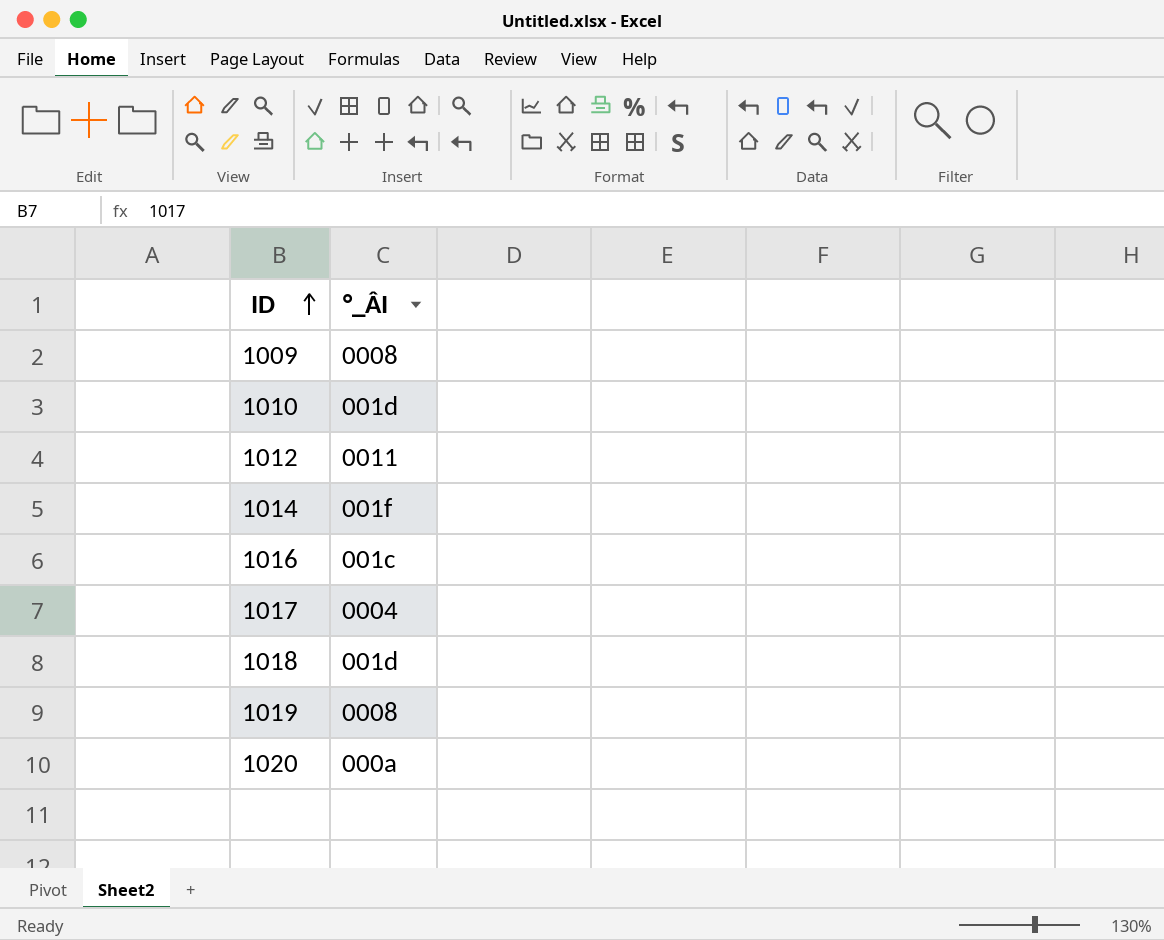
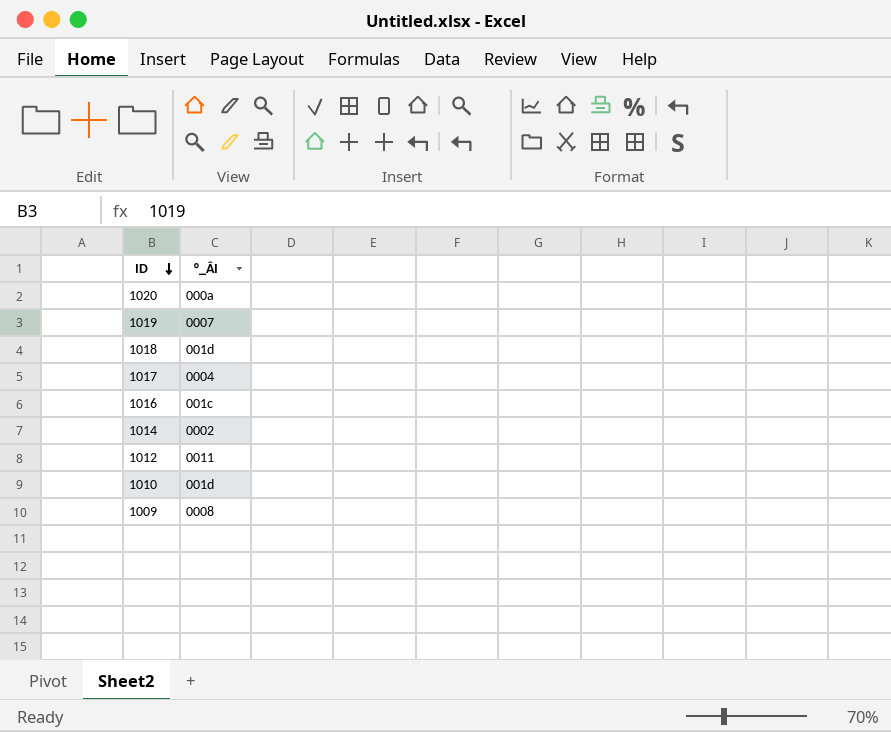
row order: ID ascending -> ID descending
1019 | °_ÂI: 0008 -> 0007
1014 | °_ÂI: 001f -> 0002

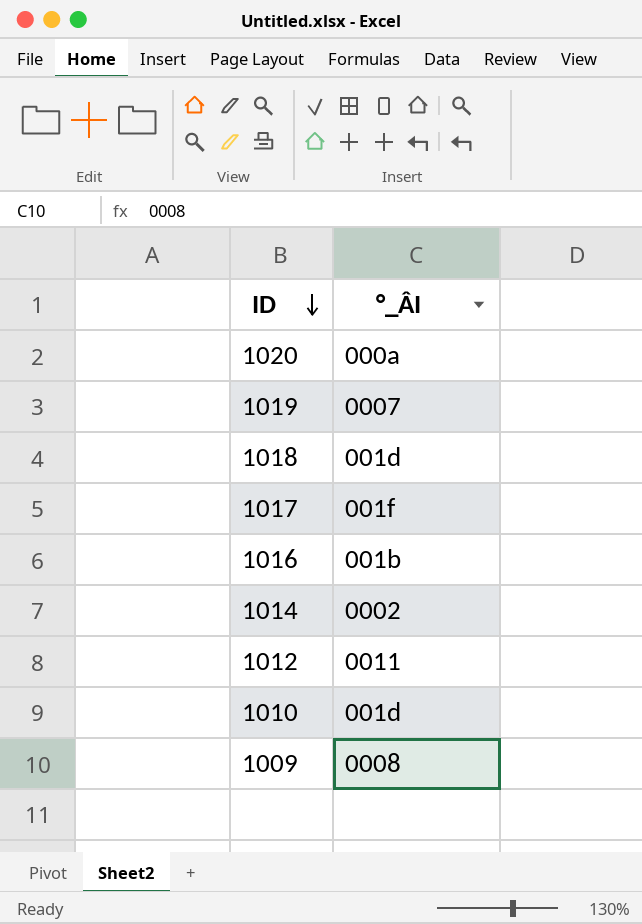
1017 | °_ÂI: 0004 -> 001f
1016 | °_ÂI: 001c -> 001b

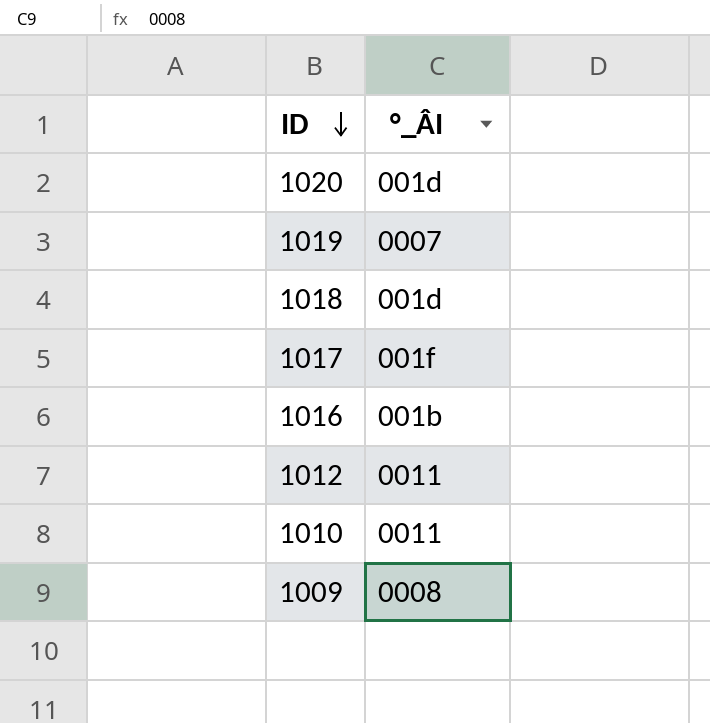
row 1014: 0002 -> none
1020 | °_ÂI: 000a -> 001d
1010 | °_ÂI: 001d -> 0011

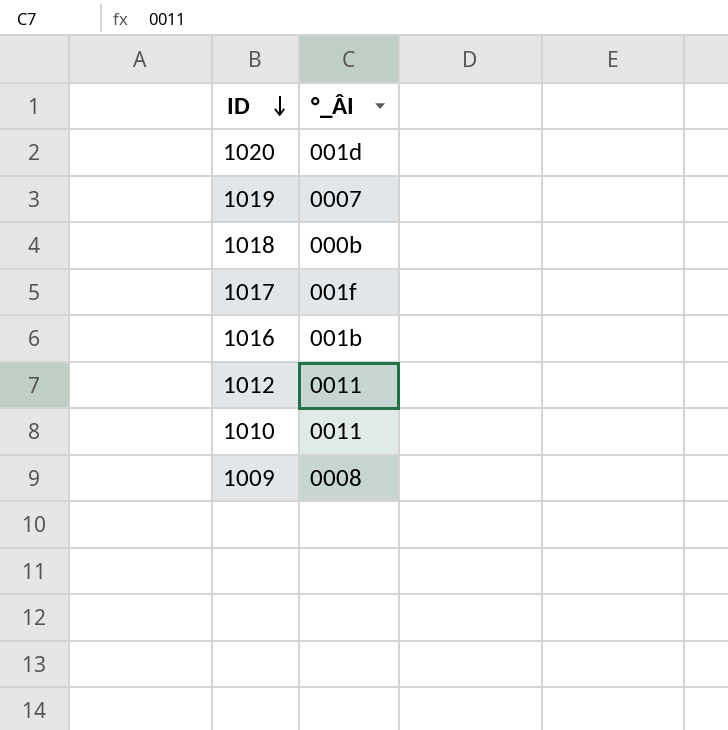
1018 | °_ÂI: 001d -> 000b

